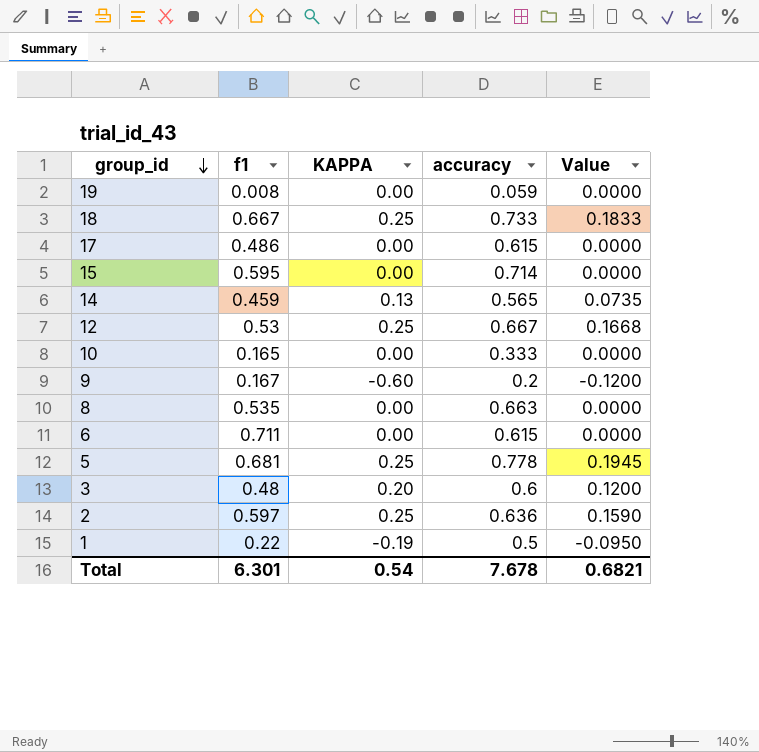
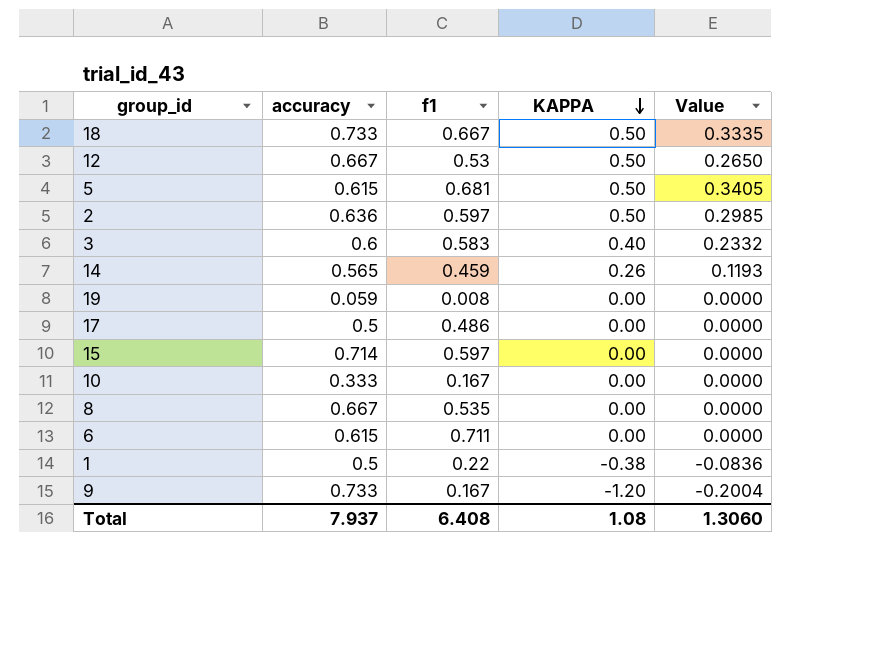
row order: group_id descending -> KAPPA descending
column accuracy | position: 4 -> 2
column Value | formula: [KAPPA] * [accuracy] -> [f1] * [KAPPA]
18 | KAPPA: 0.25 -> 0.50
12 | KAPPA: 0.25 -> 0.50
5 | accuracy: 0.778 -> 0.615
5 | KAPPA: 0.25 -> 0.50
2 | KAPPA: 0.25 -> 0.50
3 | f1: 0.48 -> 0.583
3 | KAPPA: 0.20 -> 0.40
14 | KAPPA: 0.13 -> 0.26
17 | accuracy: 0.615 -> 0.5
15 | f1: 0.595 -> 0.597
10 | f1: 0.165 -> 0.167
8 | accuracy: 0.663 -> 0.667
1 | KAPPA: -0.19 -> -0.38
9 | accuracy: 0.2 -> 0.733
9 | KAPPA: -0.60 -> -1.20
Total | accuracy: 7.678 -> 7.937
Total | f1: 6.301 -> 6.408
Total | KAPPA: 0.54 -> 1.08
Total | Value: 0.6821 -> 1.3060

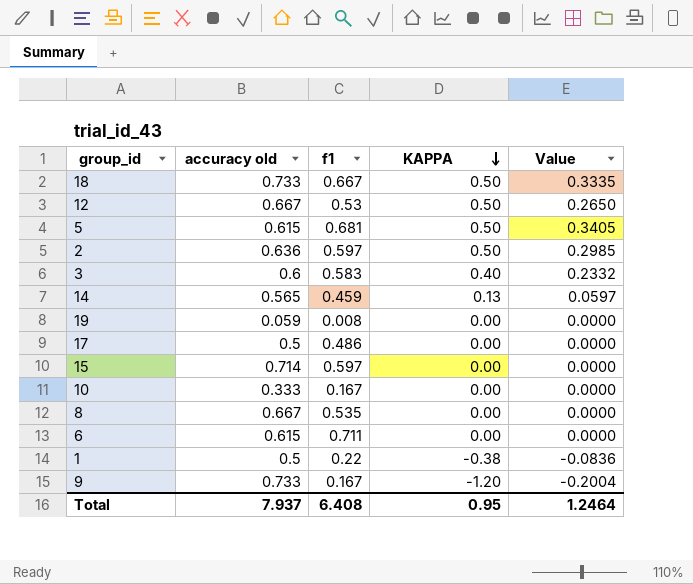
column name: accuracy -> accuracy old
14 | KAPPA: 0.26 -> 0.13
14 | Value: 0.1193 -> 0.0597
Total | KAPPA: 1.08 -> 0.95
Total | Value: 1.3060 -> 1.2464

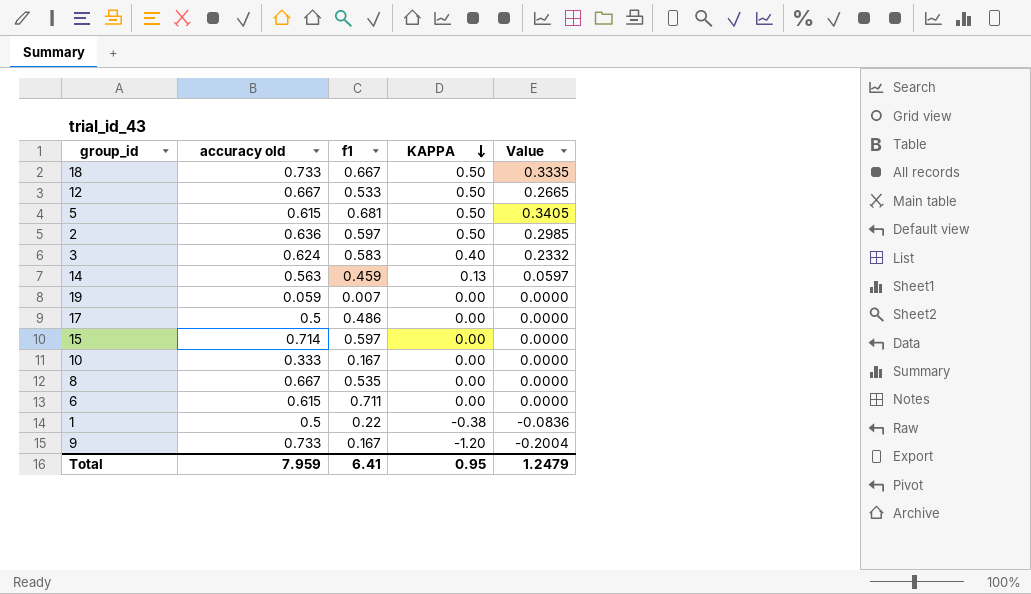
12 | f1: 0.53 -> 0.533
12 | Value: 0.2650 -> 0.2665
3 | accuracy old: 0.6 -> 0.624
14 | accuracy old: 0.565 -> 0.563
19 | f1: 0.008 -> 0.007
Total | accuracy old: 7.937 -> 7.959
Total | f1: 6.408 -> 6.41
Total | Value: 1.2464 -> 1.2479

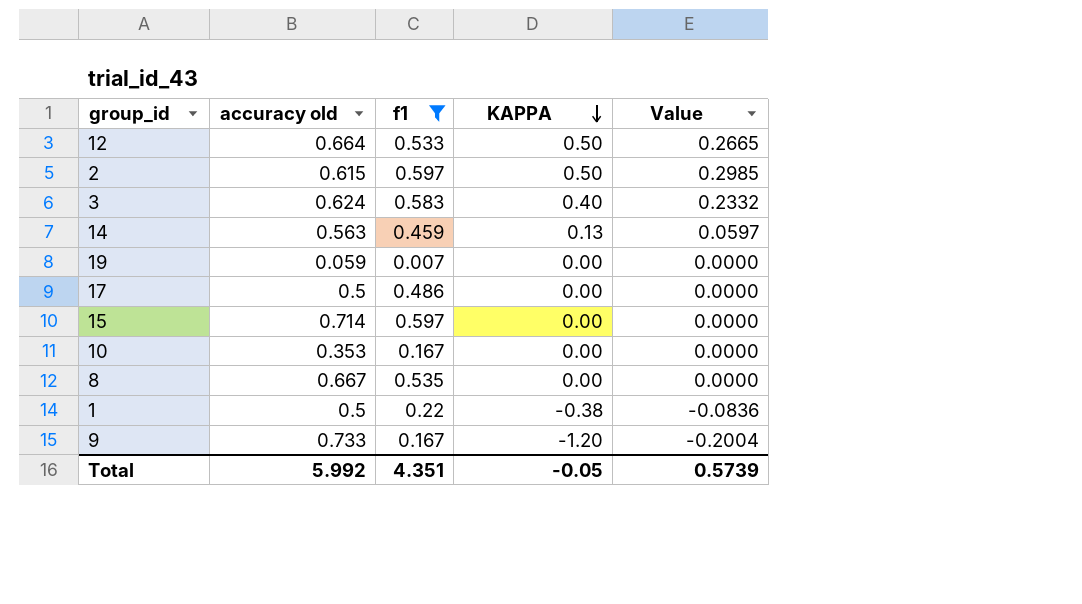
filter: none -> f1 <= 0.597
12 | accuracy old: 0.667 -> 0.664
2 | accuracy old: 0.636 -> 0.615
10 | accuracy old: 0.333 -> 0.353
Total | accuracy old: 7.959 -> 5.992
Total | f1: 6.41 -> 4.351
Total | KAPPA: 0.95 -> -0.05
Total | Value: 1.2479 -> 0.5739

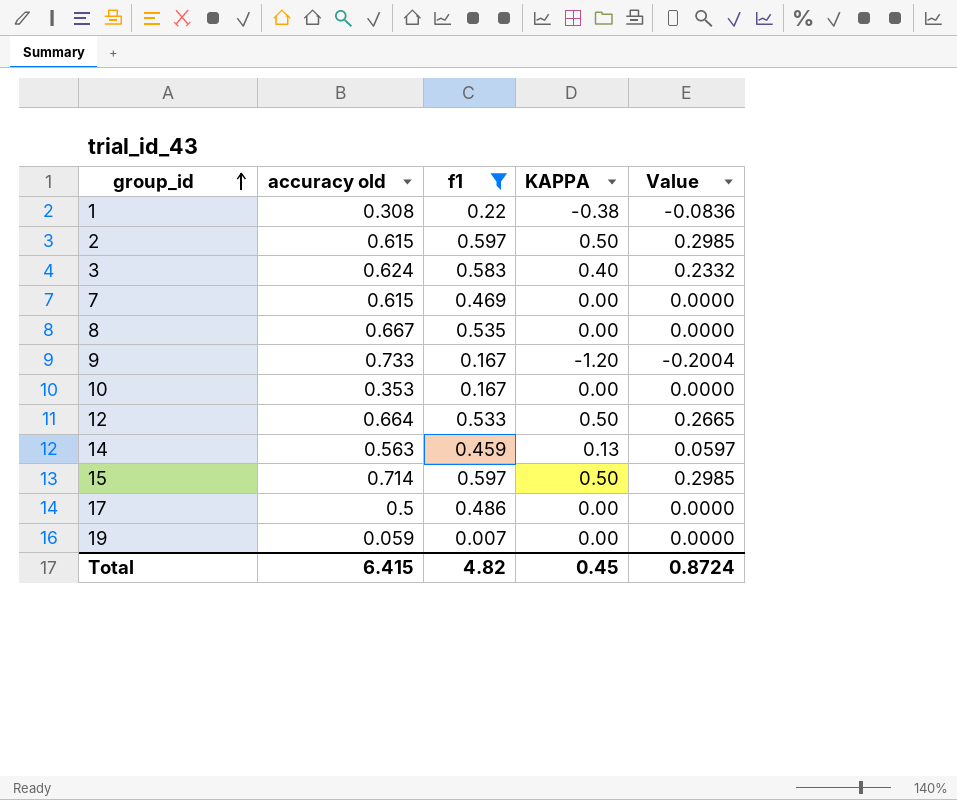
row order: KAPPA descending -> group_id ascending
1 | accuracy old: 0.5 -> 0.308
row 7: none -> 0.615 | 0.469 | 0.00 | 0.0000
15 | KAPPA: 0.00 -> 0.50
15 | Value: 0.0000 -> 0.2985
Total | accuracy old: 5.992 -> 6.415
Total | f1: 4.351 -> 4.82
Total | KAPPA: -0.05 -> 0.45
Total | Value: 0.5739 -> 0.8724

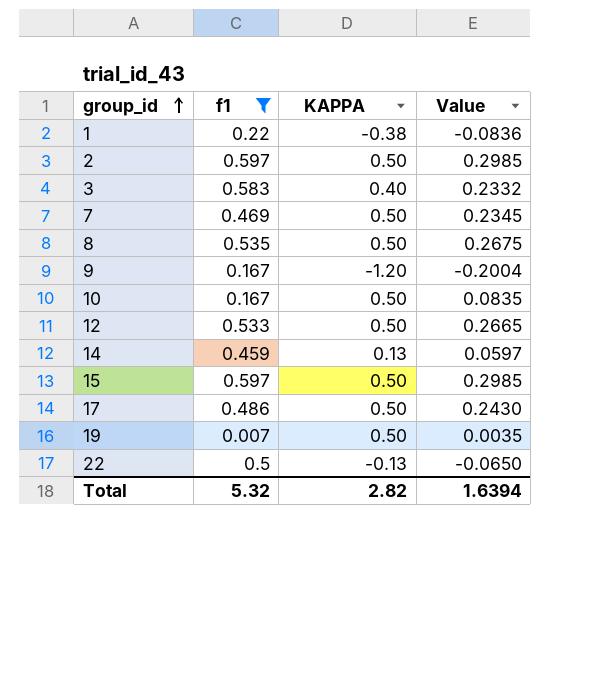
column accuracy old | position: 2 -> none
7 | KAPPA: 0.00 -> 0.50
7 | Value: 0.0000 -> 0.2345
8 | KAPPA: 0.00 -> 0.50
8 | Value: 0.0000 -> 0.2675
10 | KAPPA: 0.00 -> 0.50
10 | Value: 0.0000 -> 0.0835
17 | KAPPA: 0.00 -> 0.50
17 | Value: 0.0000 -> 0.2430
19 | KAPPA: 0.00 -> 0.50
19 | Value: 0.0000 -> 0.0035
row 22: none -> 0.5 | -0.13 | -0.0650
Total | f1: 4.82 -> 5.32
Total | KAPPA: 0.45 -> 2.82
Total | Value: 0.8724 -> 1.6394

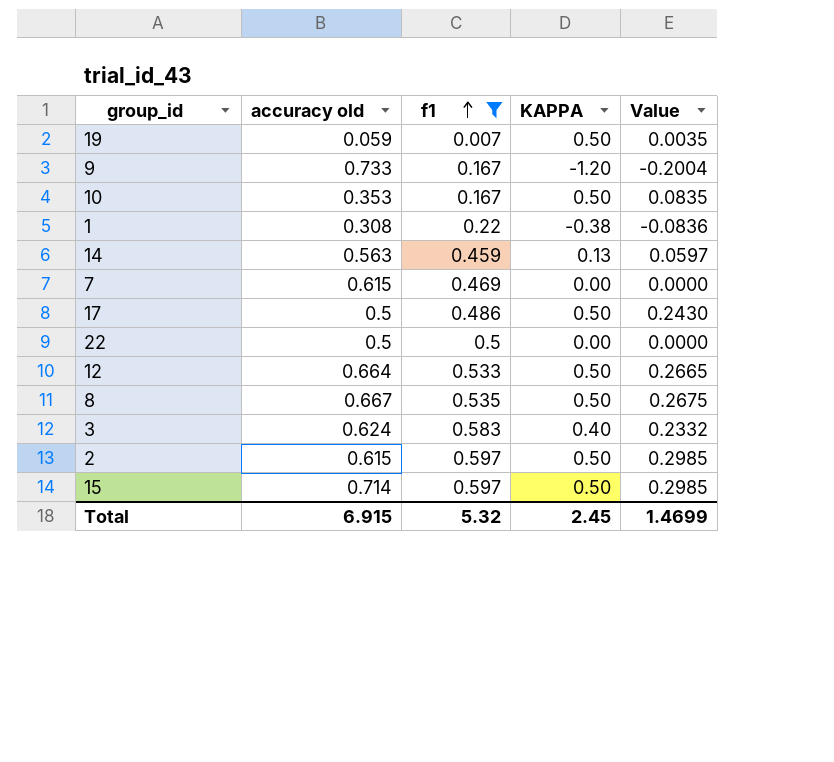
row order: group_id ascending -> f1 ascending
column accuracy old | position: none -> 2
7 | KAPPA: 0.50 -> 0.00
7 | Value: 0.2345 -> 0.0000
22 | KAPPA: -0.13 -> 0.00
22 | Value: -0.0650 -> 0.0000
Total | KAPPA: 2.82 -> 2.45
Total | Value: 1.6394 -> 1.4699

